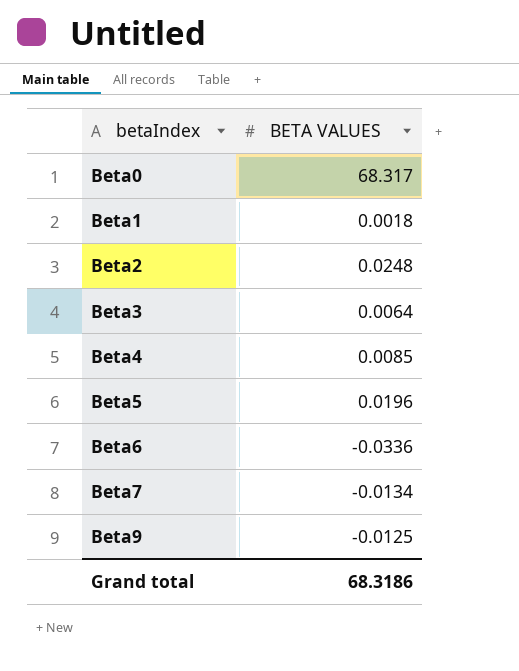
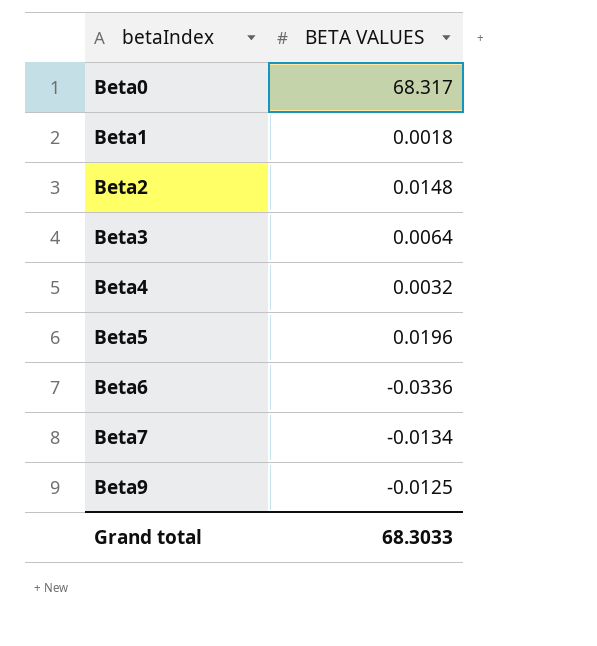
Beta2 | BETA VALUES: 0.0248 -> 0.0148
Beta4 | BETA VALUES: 0.0085 -> 0.0032
Grand total | BETA VALUES: 68.3186 -> 68.3033

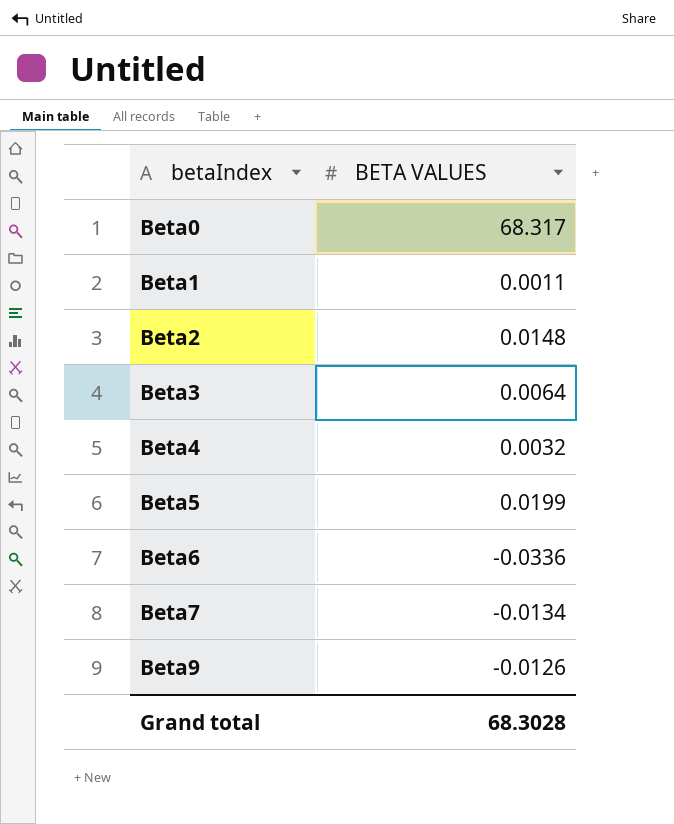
Beta1 | BETA VALUES: 0.0018 -> 0.0011
Beta5 | BETA VALUES: 0.0196 -> 0.0199
Beta9 | BETA VALUES: -0.0125 -> -0.0126
Grand total | BETA VALUES: 68.3033 -> 68.3028

